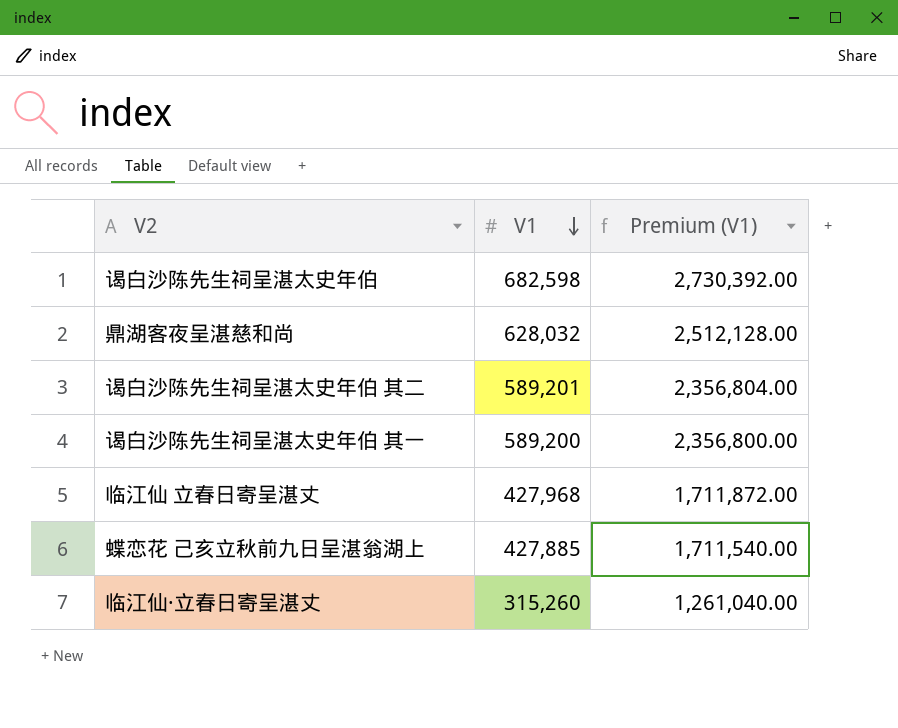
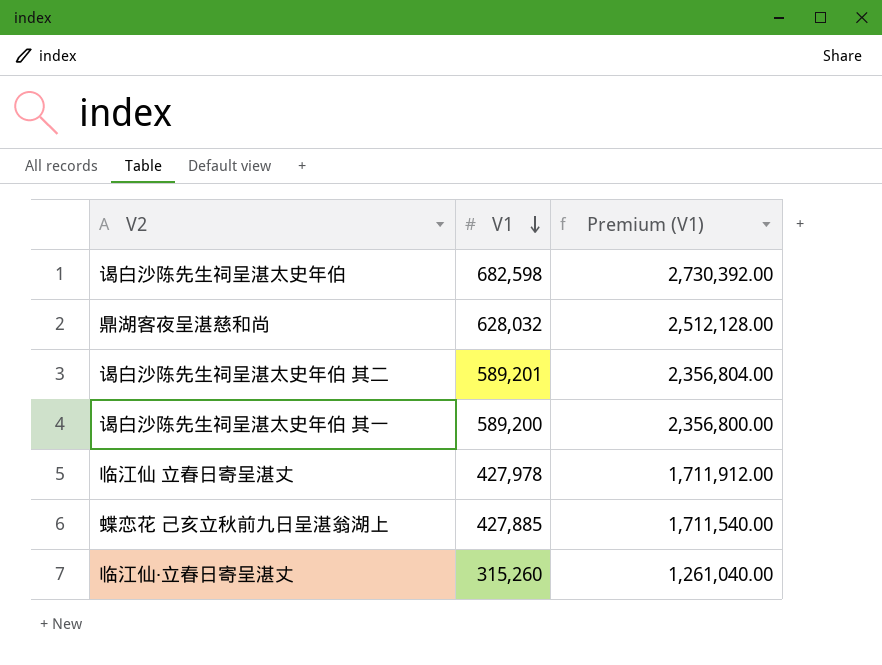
临江仙 立春日寄呈湛丈 | V1: 427,968 -> 427,978
临江仙 立春日寄呈湛丈 | Premium (V1): 1,711,872.00 -> 1,711,912.00

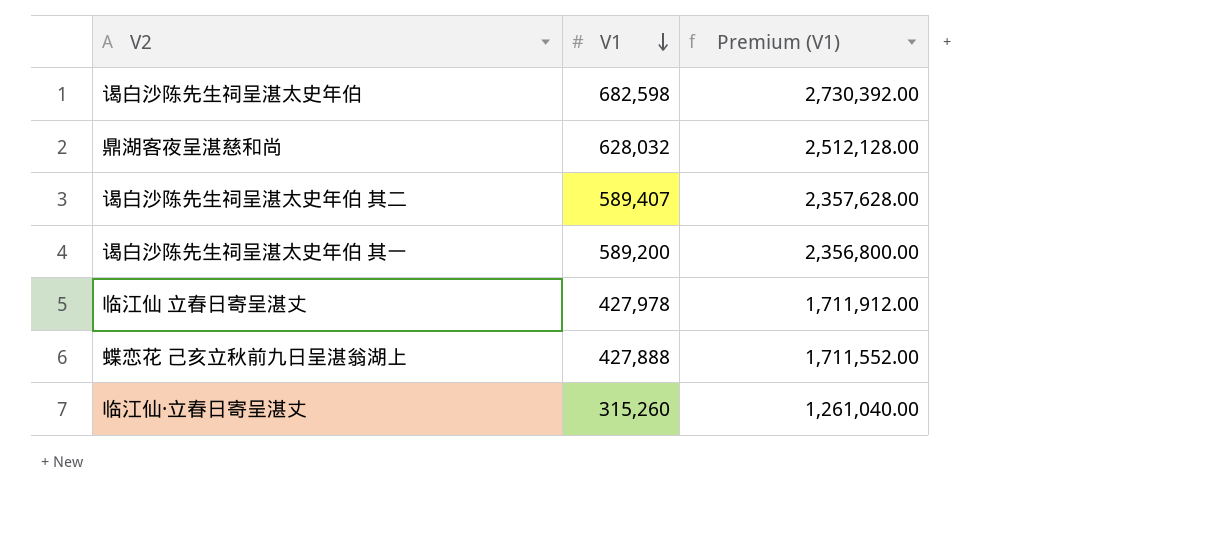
谒白沙陈先生祠呈湛太史年伯 其二 | V1: 589,201 -> 589,407
谒白沙陈先生祠呈湛太史年伯 其二 | Premium (V1): 2,356,804.00 -> 2,357,628.00
蝶恋花 己亥立秋前九日呈湛翁湖上 | V1: 427,885 -> 427,888
蝶恋花 己亥立秋前九日呈湛翁湖上 | Premium (V1): 1,711,540.00 -> 1,711,552.00

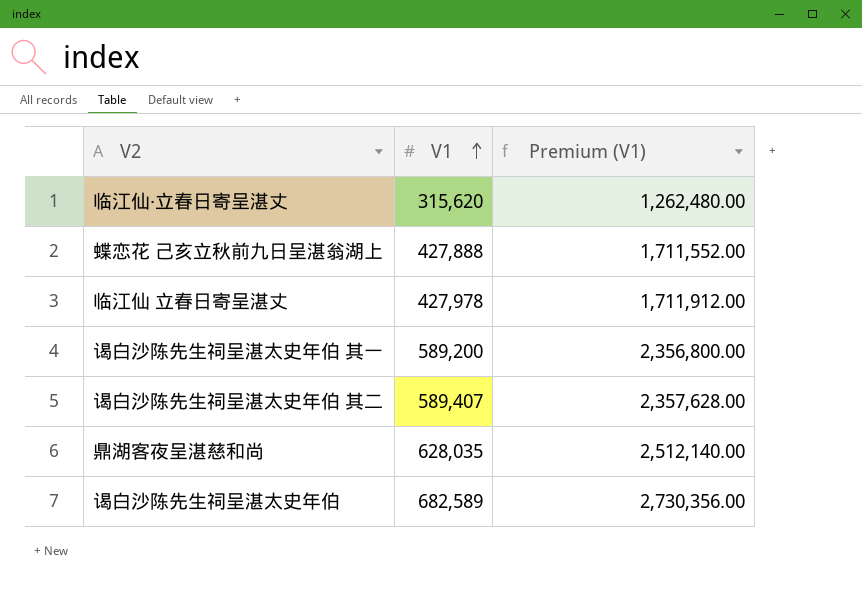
row order: V1 descending -> V1 ascending
临江仙·立春日寄呈湛丈 | V1: 315,260 -> 315,620
临江仙·立春日寄呈湛丈 | Premium (V1): 1,261,040.00 -> 1,262,480.00
鼎湖客夜呈湛慈和尚 | V1: 628,032 -> 628,035
鼎湖客夜呈湛慈和尚 | Premium (V1): 2,512,128.00 -> 2,512,140.00
谒白沙陈先生祠呈湛太史年伯 | V1: 682,598 -> 682,589
谒白沙陈先生祠呈湛太史年伯 | Premium (V1): 2,730,392.00 -> 2,730,356.00

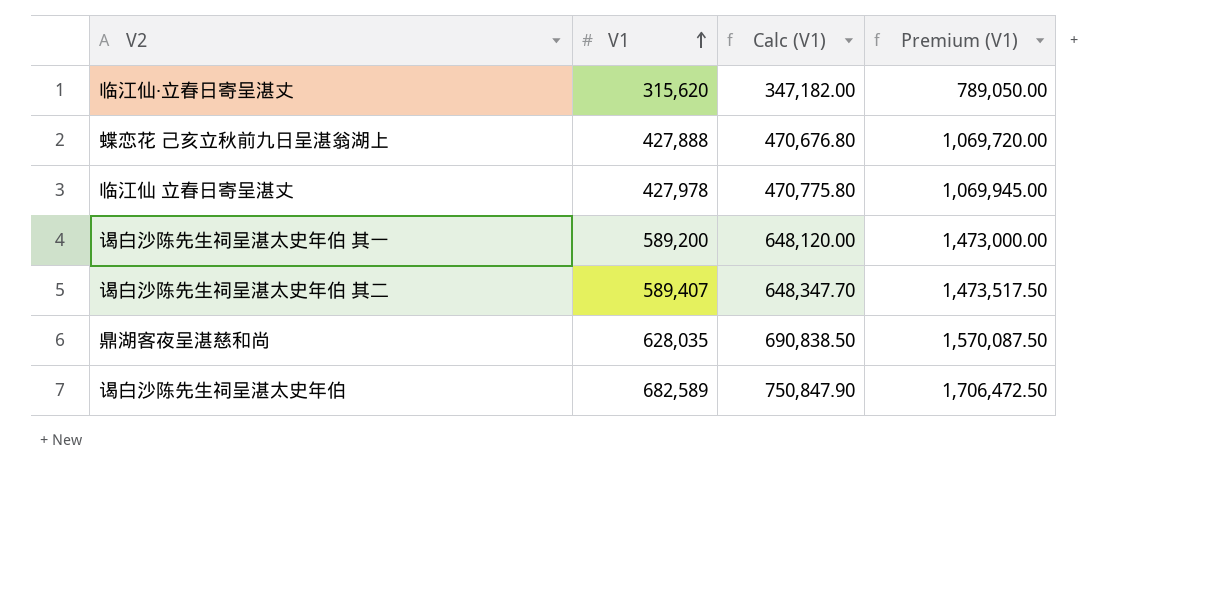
column Calc (V1) | formula: none -> [V1] * 1.1
column Premium (V1) | formula: [V1] * 4 -> [V1] * 2.5

